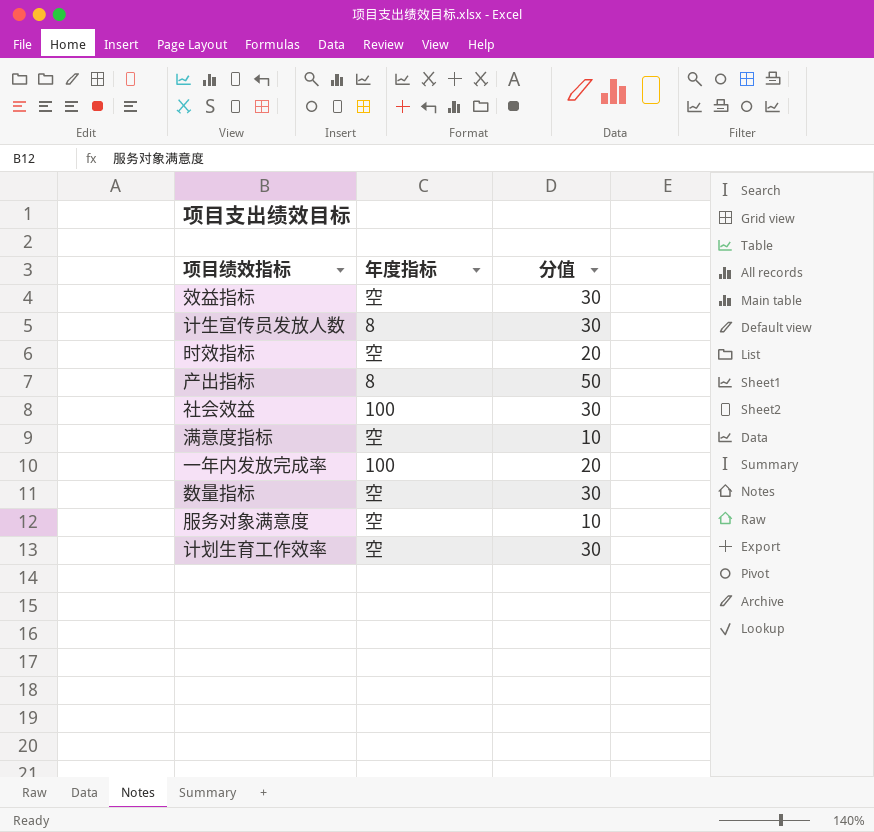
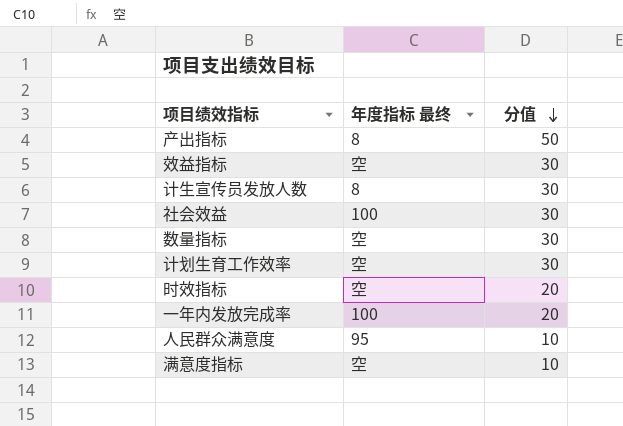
row order: none -> 分值 descending
column name: 年度指标 -> 年度指标 最终
row 服务对象满意度: 空 | 10 -> none
row 人民群众满意度: none -> 95 | 10

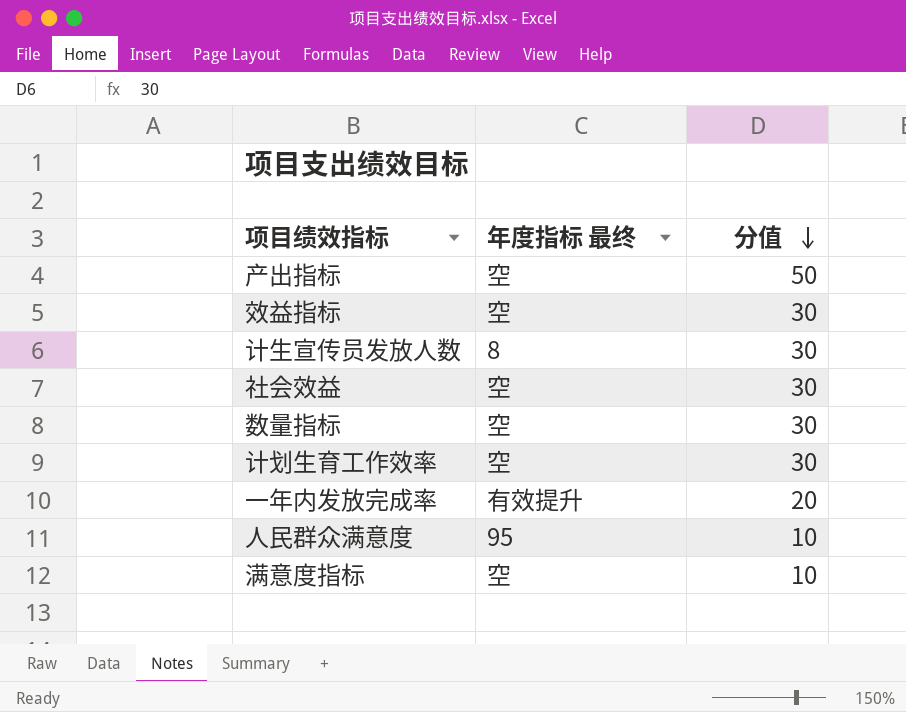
row 时效指标: 空 | 20 -> none
产出指标 | 年度指标 最终: 8 -> 空
社会效益 | 年度指标 最终: 100 -> 空
一年内发放完成率 | 年度指标 最终: 100 -> 有效提升

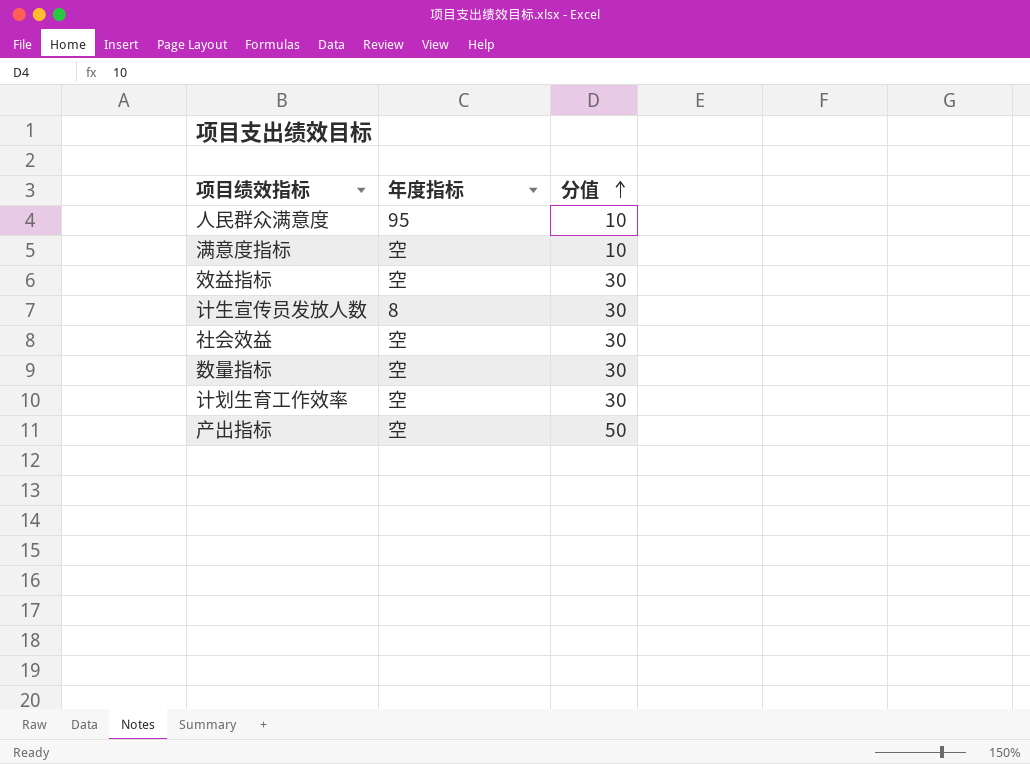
row order: 分值 descending -> 分值 ascending
column name: 年度指标 最终 -> 年度指标
row 一年内发放完成率: 有效提升 | 20 -> none

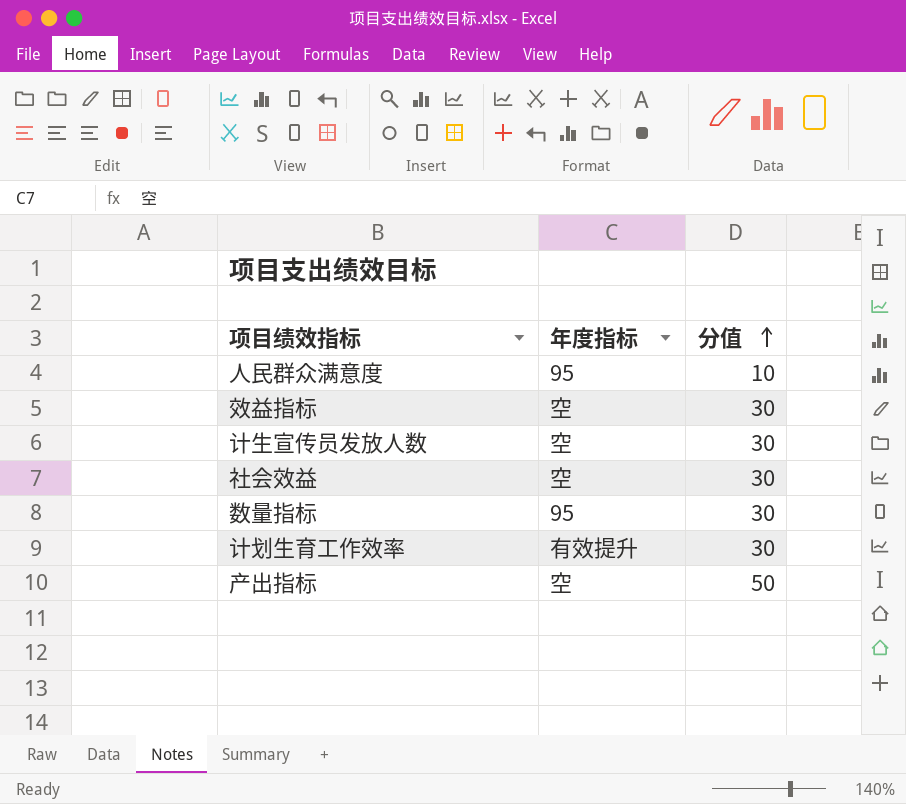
row 满意度指标: 空 | 10 -> none
计生宣传员发放人数 | 年度指标: 8 -> 空
数量指标 | 年度指标: 空 -> 95
计划生育工作效率 | 年度指标: 空 -> 有效提升

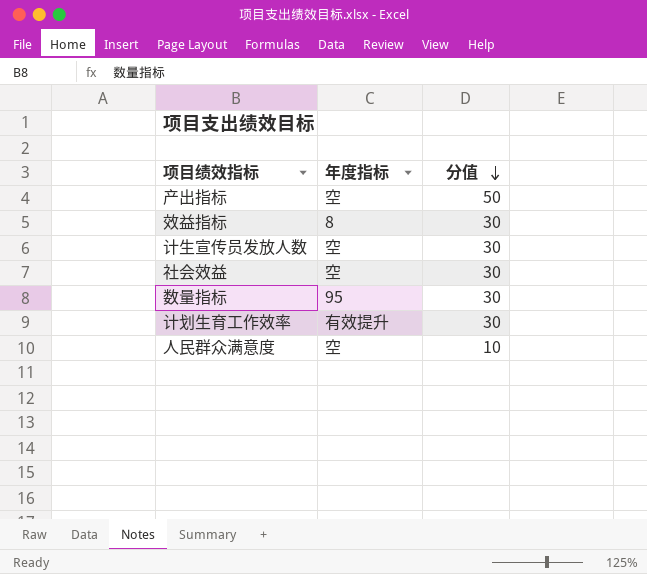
row order: 分值 ascending -> 分值 descending
效益指标 | 年度指标: 空 -> 8
人民群众满意度 | 年度指标: 95 -> 空

